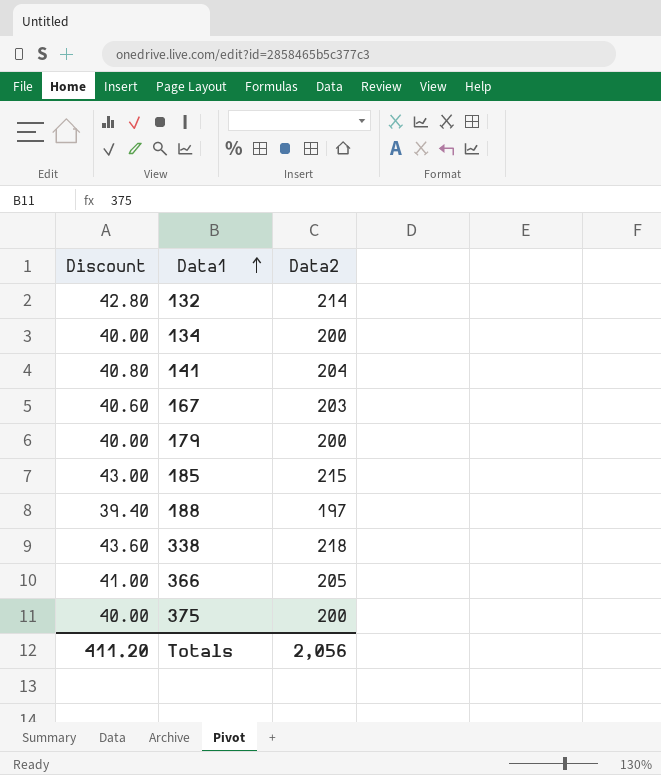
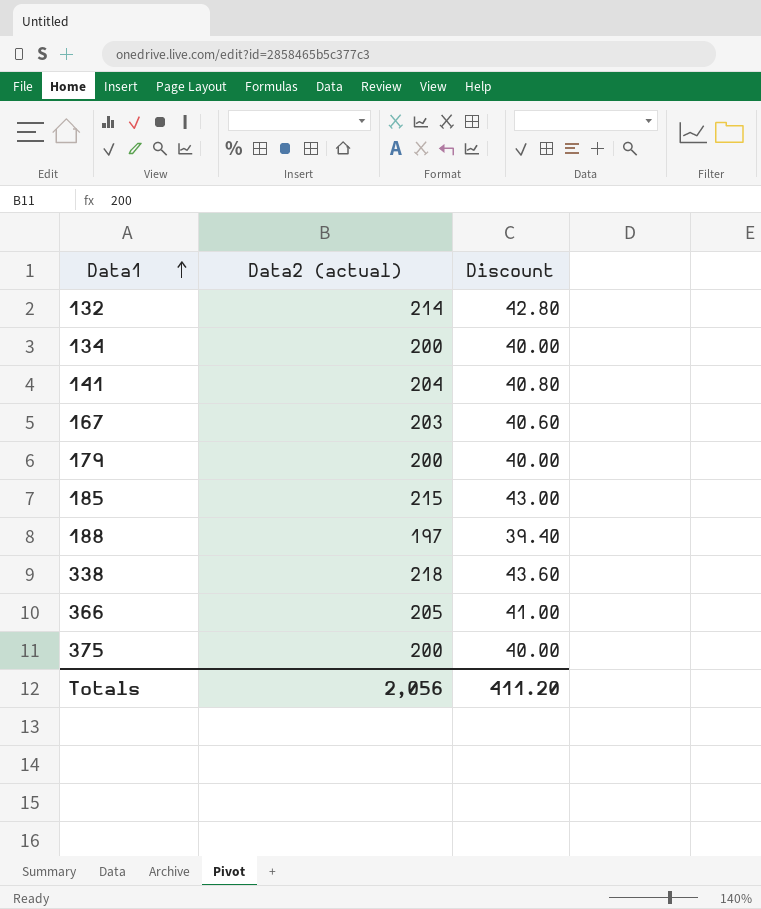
column name: Data2 -> Data2 (actual)
column Discount | position: 1 -> 3

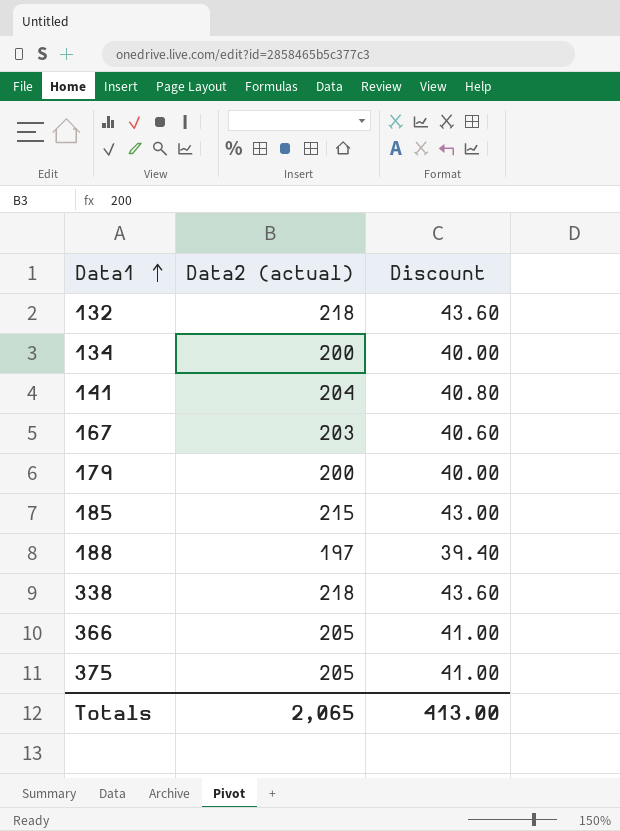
132 | Data2 (actual): 214 -> 218
132 | Discount: 42.80 -> 43.60
375 | Data2 (actual): 200 -> 205
375 | Discount: 40.00 -> 41.00
Totals | Data2 (actual): 2,056 -> 2,065
Totals | Discount: 411.20 -> 413.00

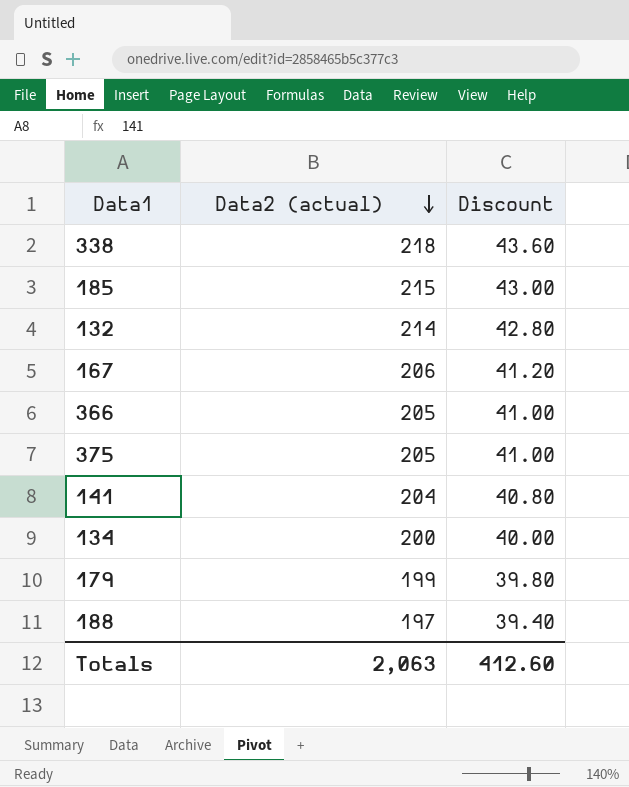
row order: Data1 ascending -> Data2 (actual) descending
132 | Data2 (actual): 218 -> 214
132 | Discount: 43.60 -> 42.80
167 | Data2 (actual): 203 -> 206
167 | Discount: 40.60 -> 41.20
179 | Data2 (actual): 200 -> 199
179 | Discount: 40.00 -> 39.80
Totals | Data2 (actual): 2,065 -> 2,063
Totals | Discount: 413.00 -> 412.60

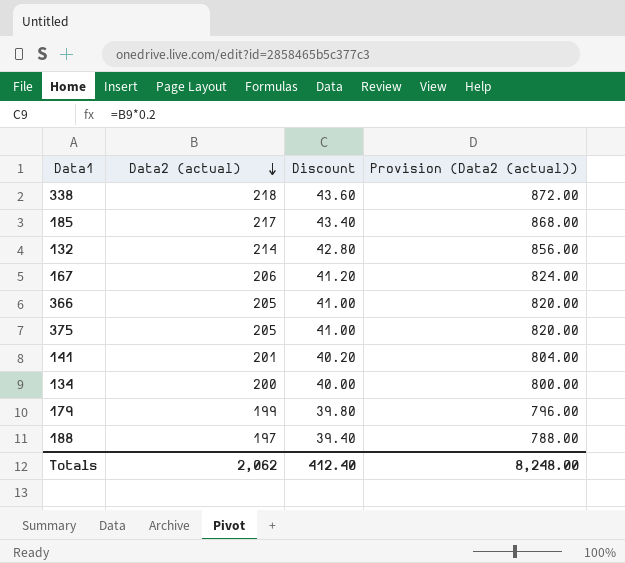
column Provision (Data2 (actual)) | formula: none -> [Data2 (actual)] * 4
185 | Data2 (actual): 215 -> 217
185 | Discount: 43.00 -> 43.40
141 | Data2 (actual): 204 -> 201
141 | Discount: 40.80 -> 40.20
Totals | Data2 (actual): 2,063 -> 2,062
Totals | Discount: 412.60 -> 412.40

